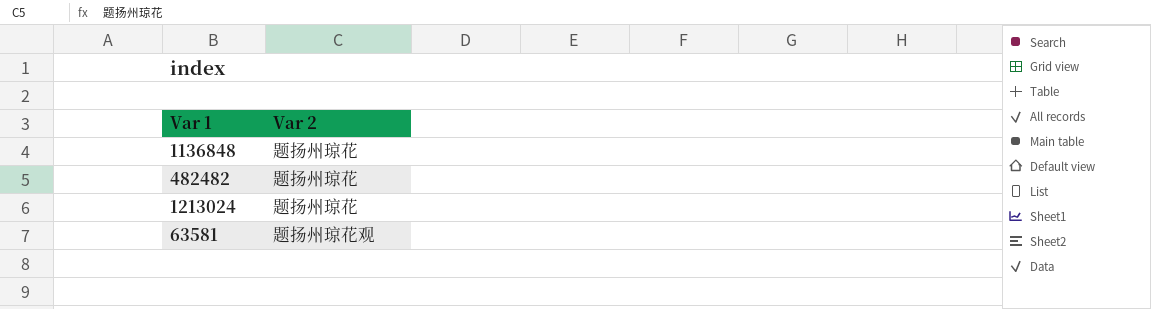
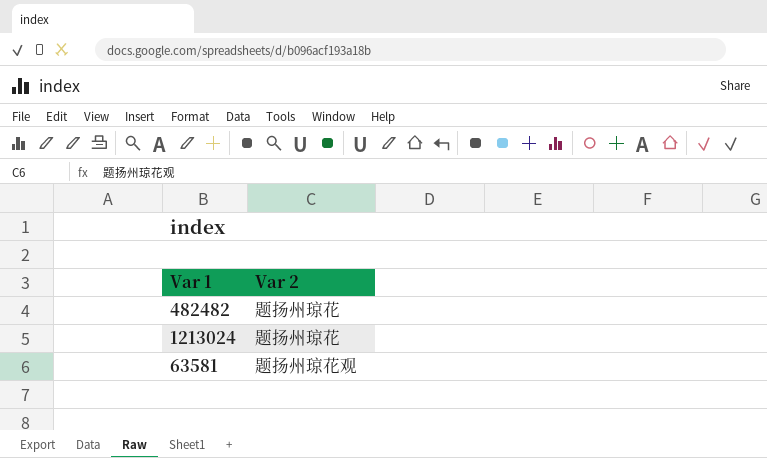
row 1136848: 题扬州琼花 -> none

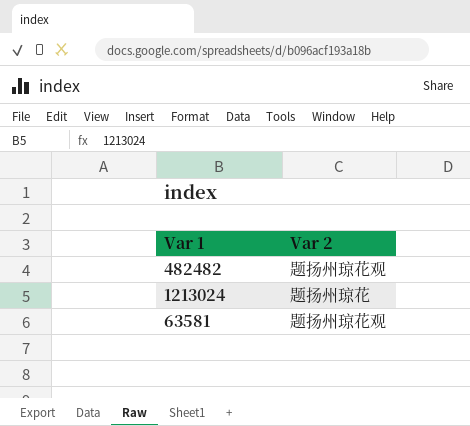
482482 | Var 2: 题扬州琼花 -> 题扬州琼花观

